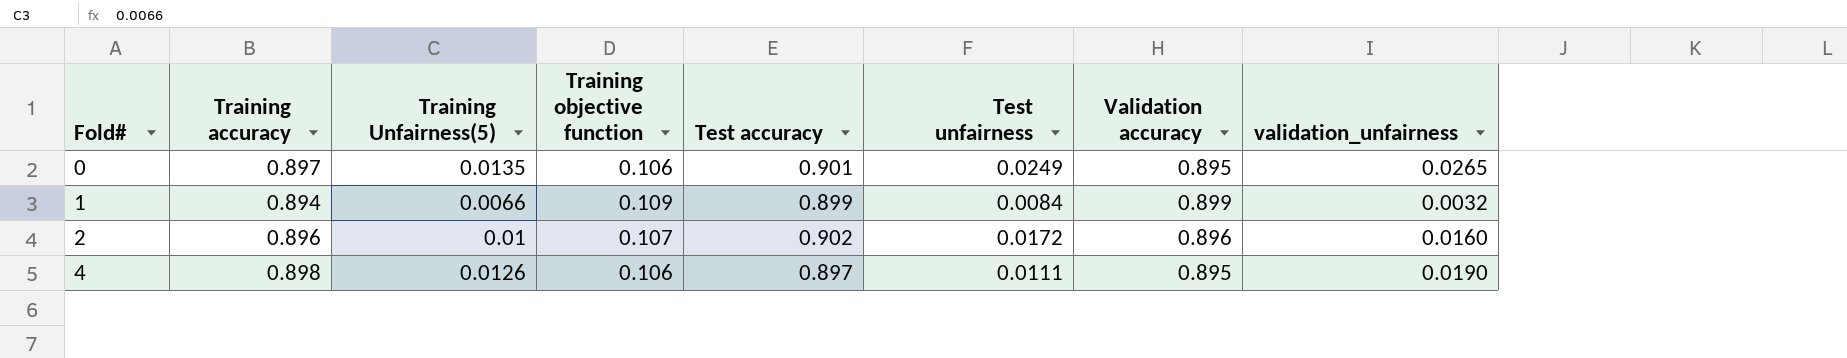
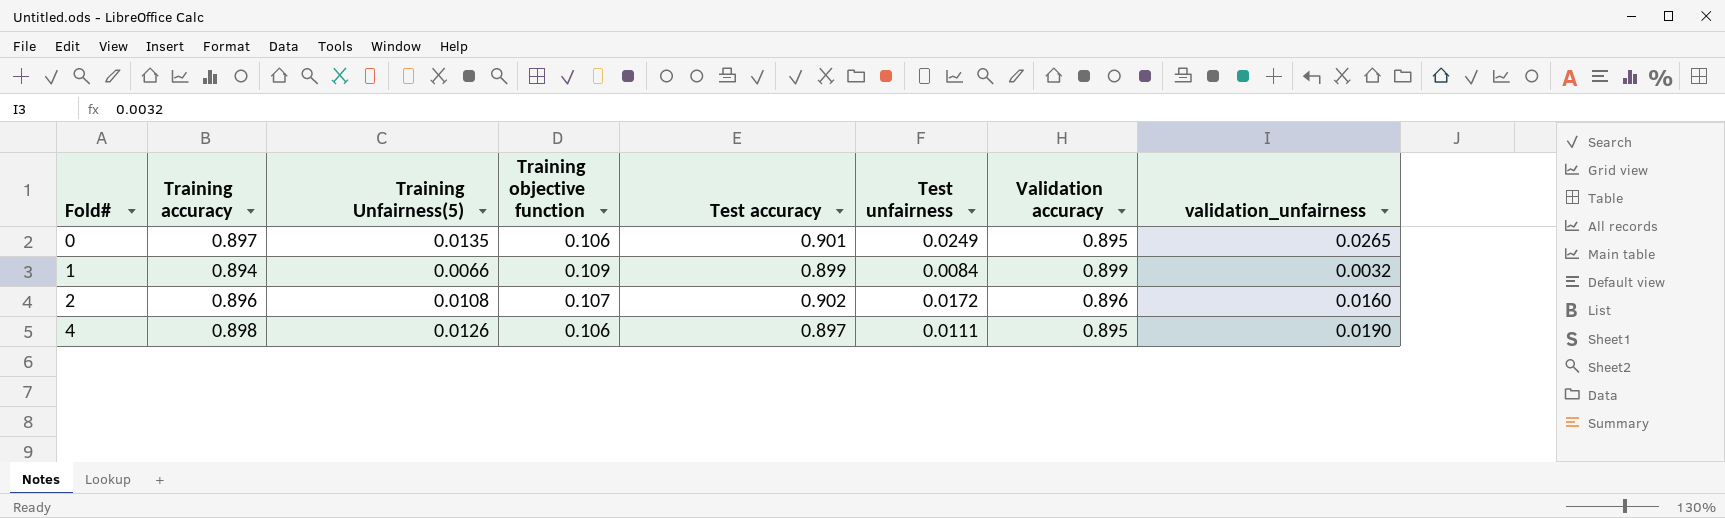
2 | Training Unfairness(5): 0.01 -> 0.0108

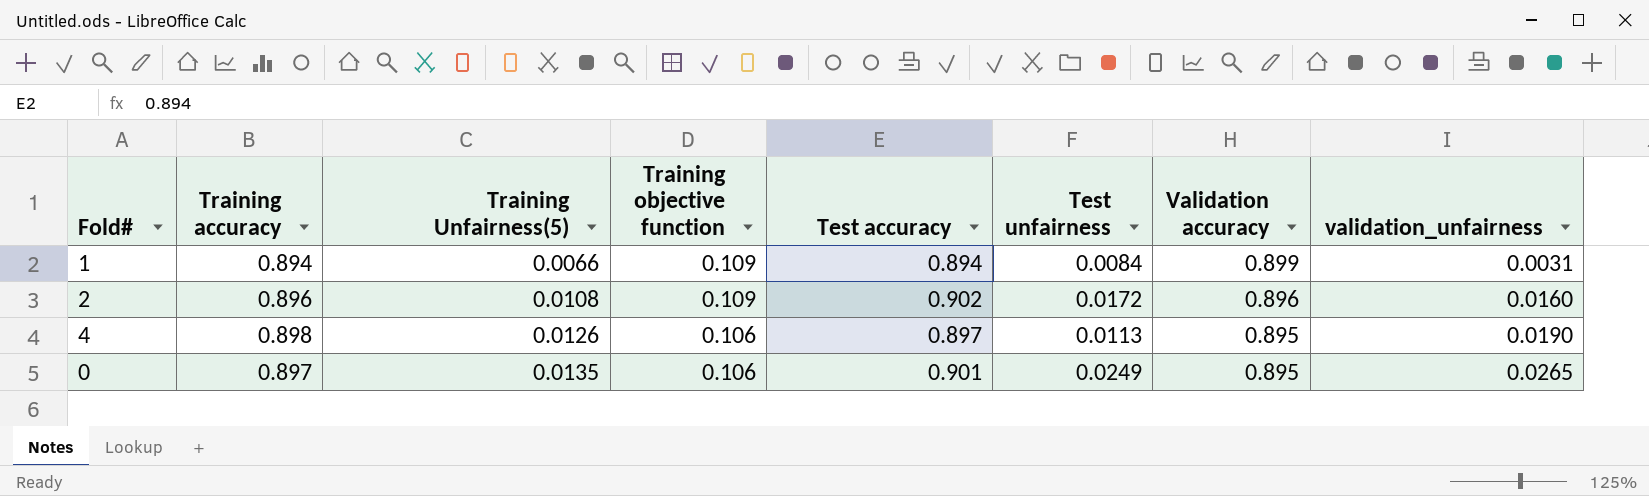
row order: Fold# ascending -> Training Unfairness(5) ascending
1 | Test accuracy: 0.899 -> 0.894
1 | validation_unfairness: 0.0032 -> 0.0031
2 | Training objective function: 0.107 -> 0.109
4 | Test unfairness: 0.0111 -> 0.0113

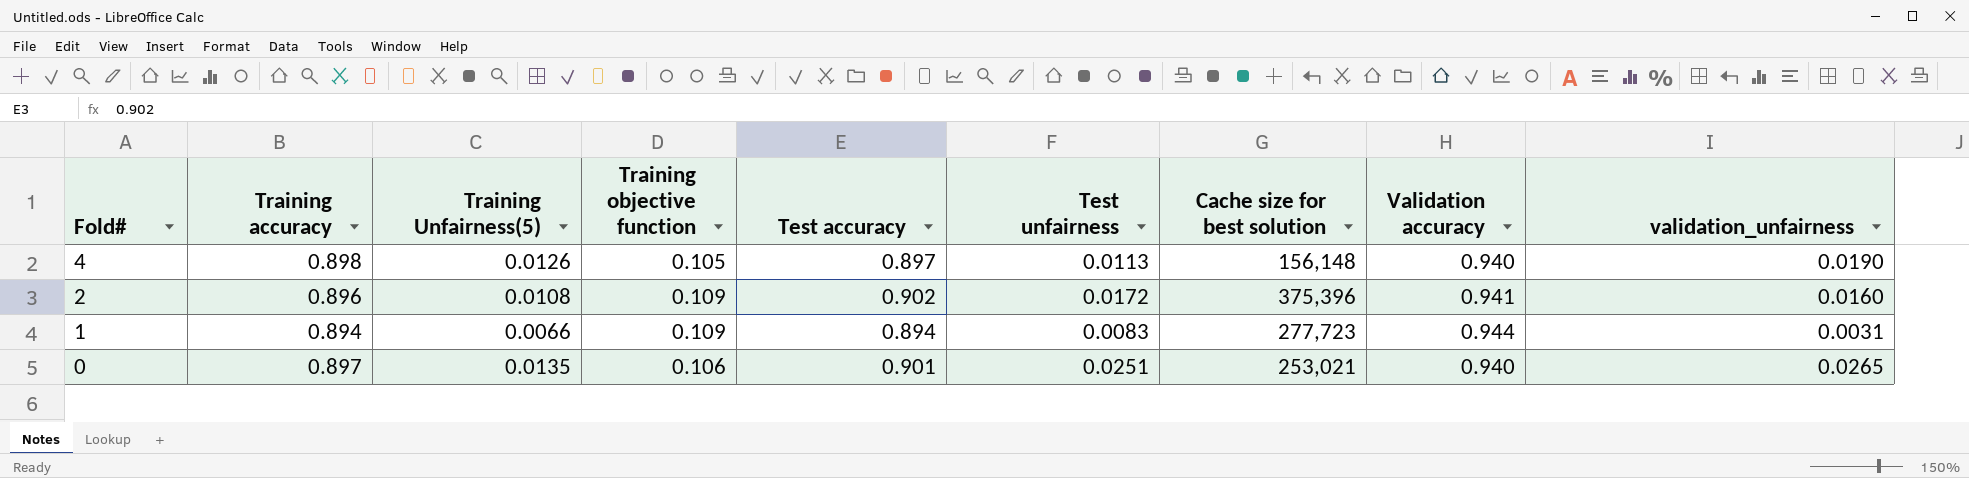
row order: Training Unfairness(5) ascending -> Fold# descending
column Cache size for best solution | position: none -> 7
4 | Training objective function: 0.106 -> 0.105
4 | Validation accuracy: 0.895 -> 0.940
2 | Validation accuracy: 0.896 -> 0.941
1 | Test unfairness: 0.0084 -> 0.0083
1 | Validation accuracy: 0.899 -> 0.944
0 | Test unfairness: 0.0249 -> 0.0251
0 | Validation accuracy: 0.895 -> 0.940

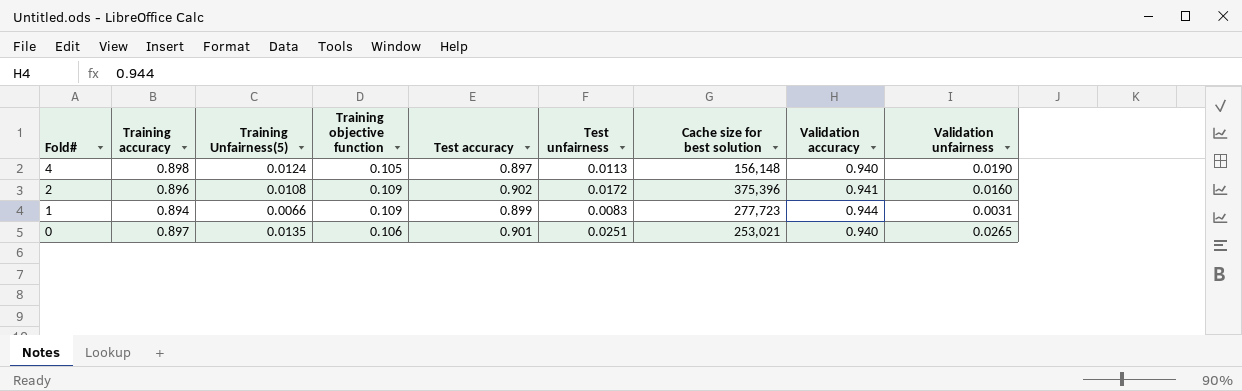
column name: validation_unfairness -> Validation unfairness
4 | Training Unfairness(5): 0.0126 -> 0.0124
1 | Test accuracy: 0.894 -> 0.899

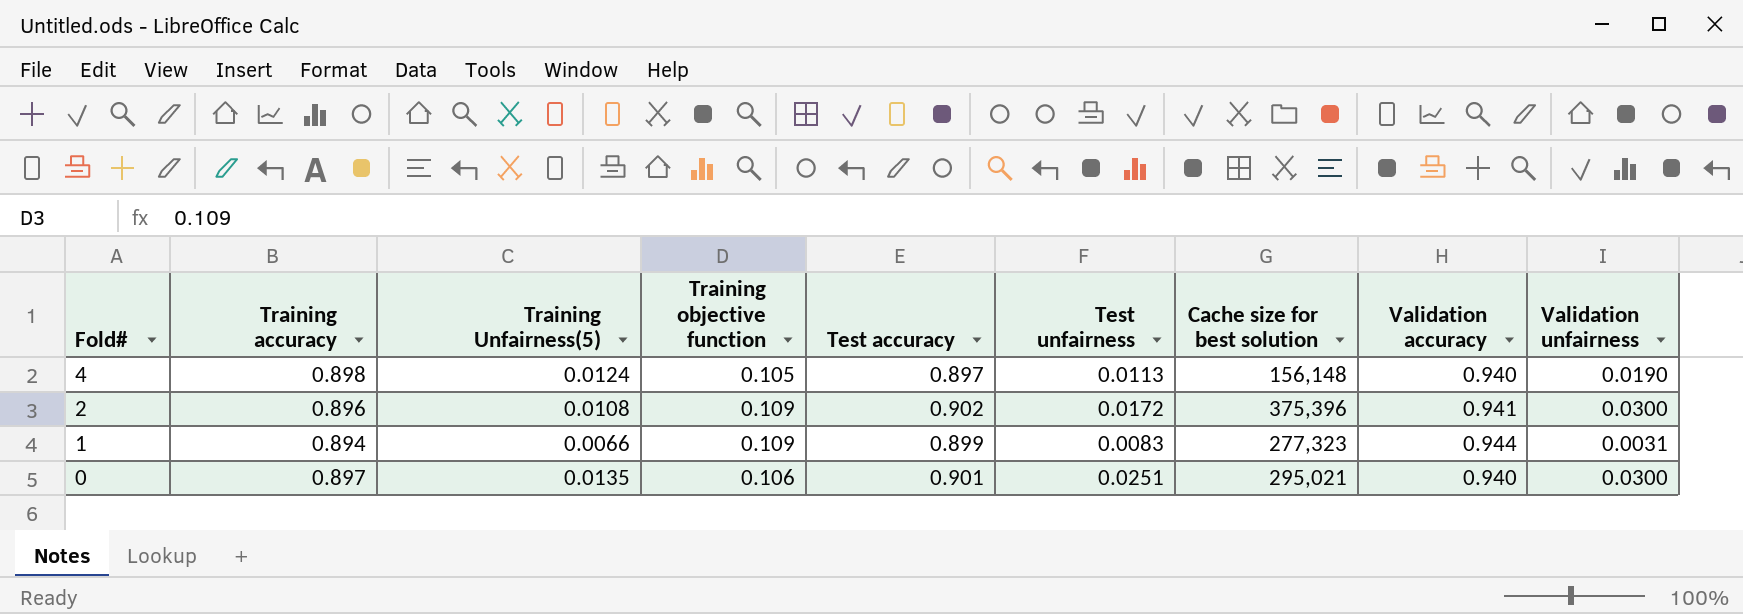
2 | Validation unfairness: 0.0160 -> 0.0300
1 | Cache size for best solution: 277,723 -> 277,323
0 | Cache size for best solution: 253,021 -> 295,021
0 | Validation unfairness: 0.0265 -> 0.0300

